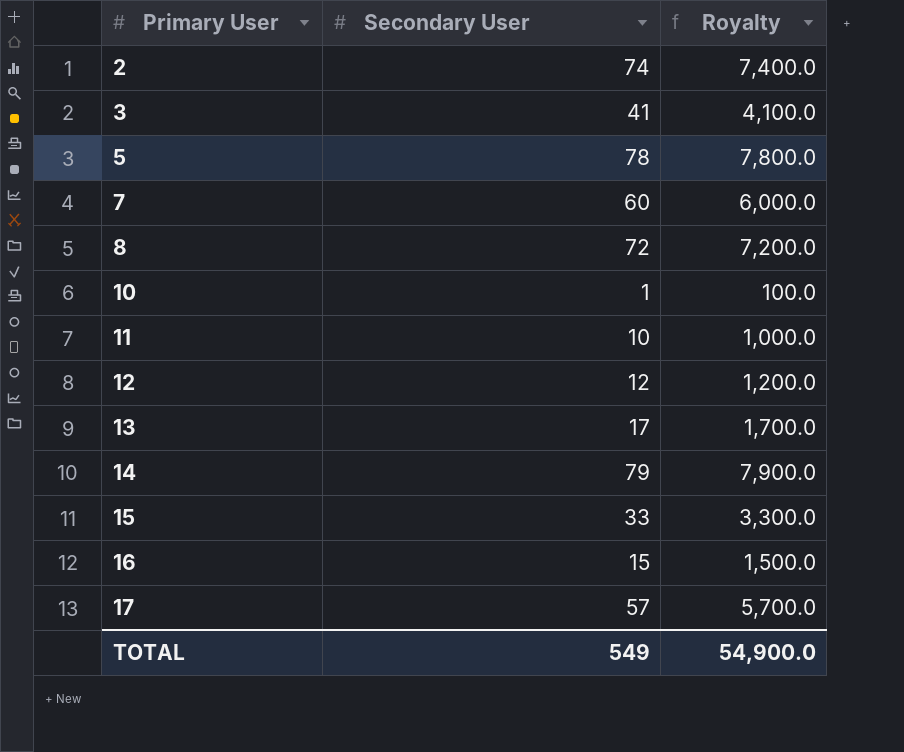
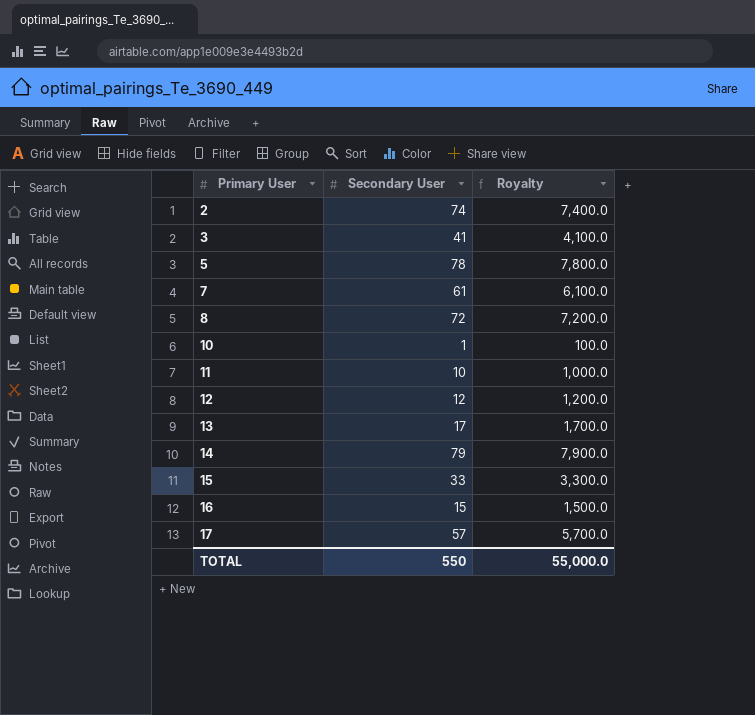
7 | Secondary User: 60 -> 61
7 | Royalty: 6,000.0 -> 6,100.0
TOTAL | Secondary User: 549 -> 550
TOTAL | Royalty: 54,900.0 -> 55,000.0

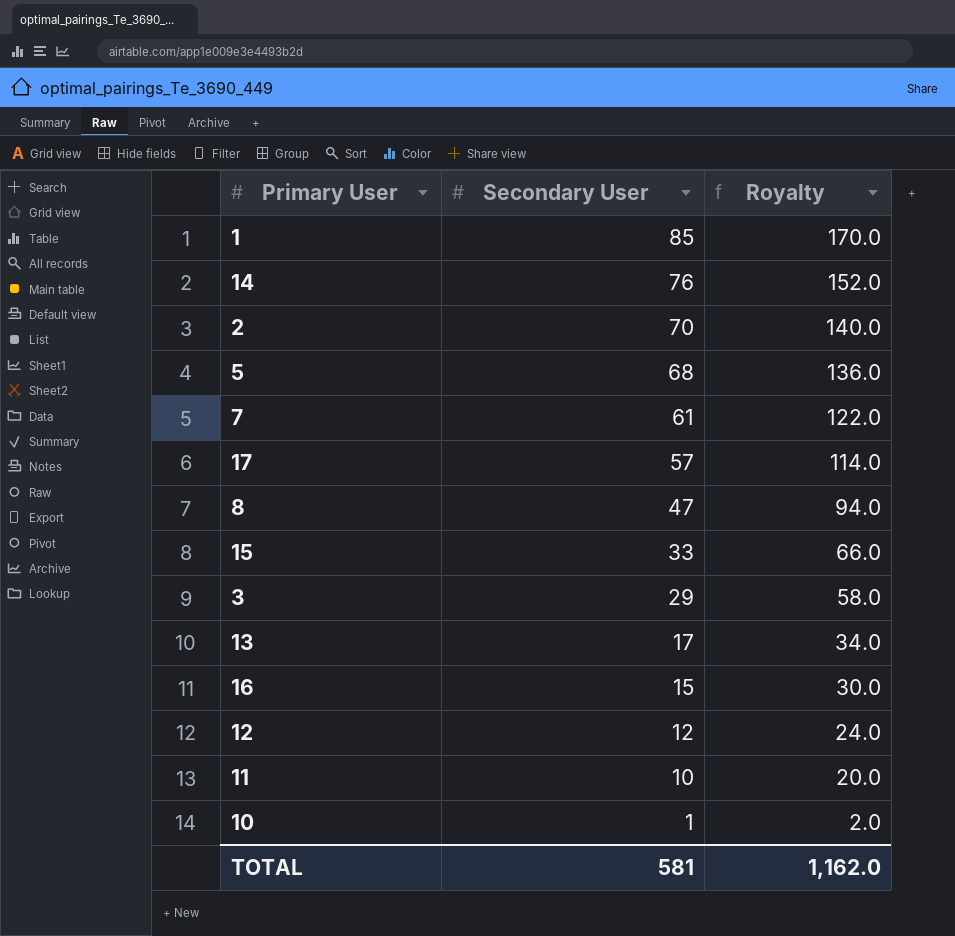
row order: Primary User ascending -> Secondary User descending
column Royalty | formula: [Secondary User] * 100 -> [Secondary User] * 2
row 1: none -> 85 | 170.0
14 | Secondary User: 79 -> 76
2 | Secondary User: 74 -> 70
5 | Secondary User: 78 -> 68
8 | Secondary User: 72 -> 47
3 | Secondary User: 41 -> 29
TOTAL | Secondary User: 550 -> 581
TOTAL | Royalty: 55,000.0 -> 1,162.0

